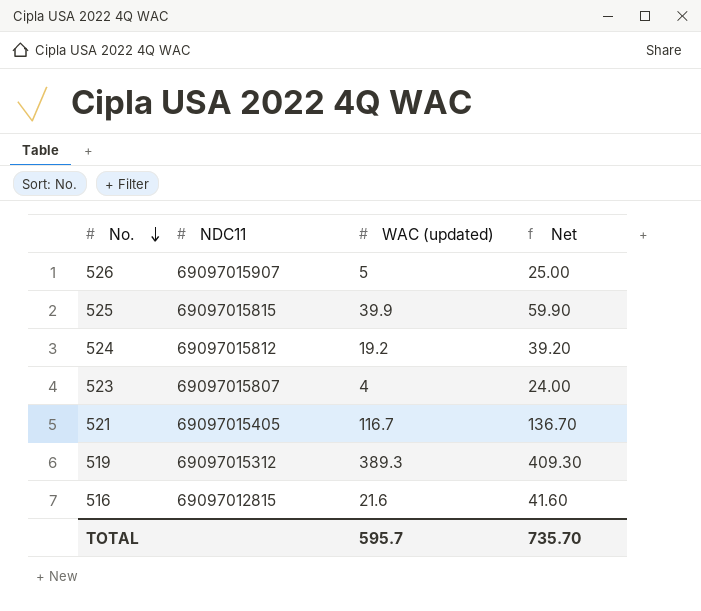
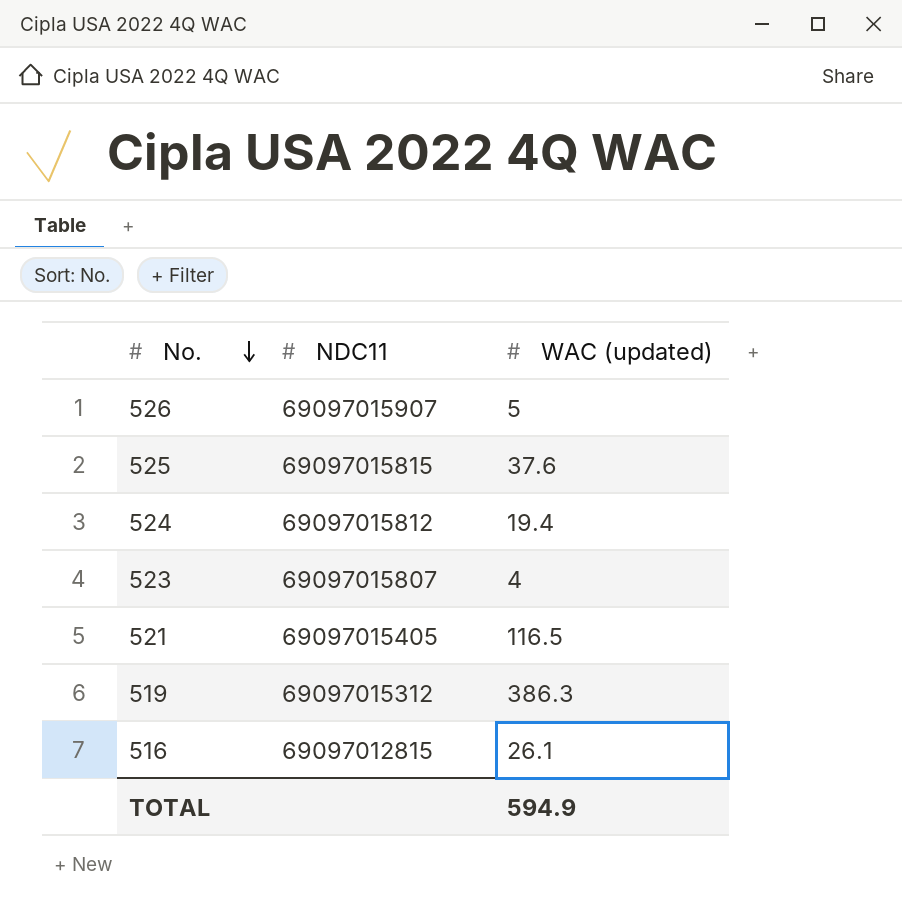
column Net | formula: [WAC (updated)] + 20 -> none
525 | WAC (updated): 39.9 -> 37.6
524 | WAC (updated): 19.2 -> 19.4
521 | WAC (updated): 116.7 -> 116.5
519 | WAC (updated): 389.3 -> 386.3
516 | WAC (updated): 21.6 -> 26.1
TOTAL | WAC (updated): 595.7 -> 594.9

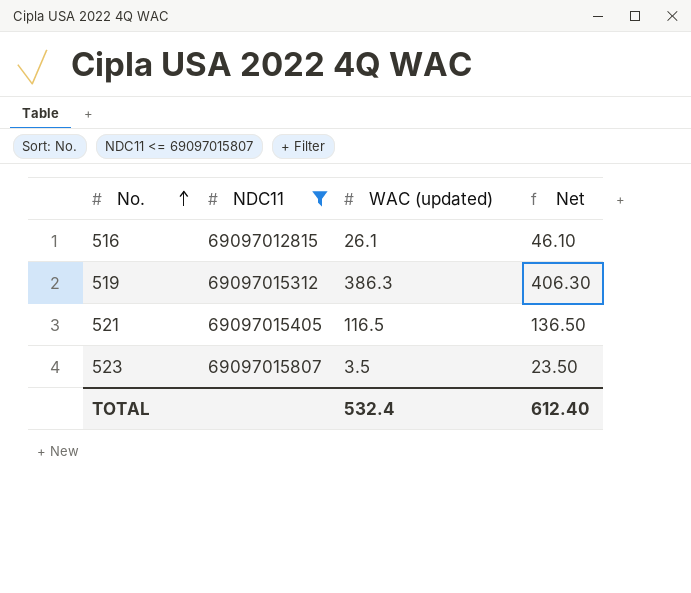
filter: none -> NDC11 <= 69097015807
row order: No. descending -> No. ascending
column Net | formula: none -> [WAC (updated)] + 20
523 | WAC (updated): 4 -> 3.5
TOTAL | WAC (updated): 594.9 -> 532.4

